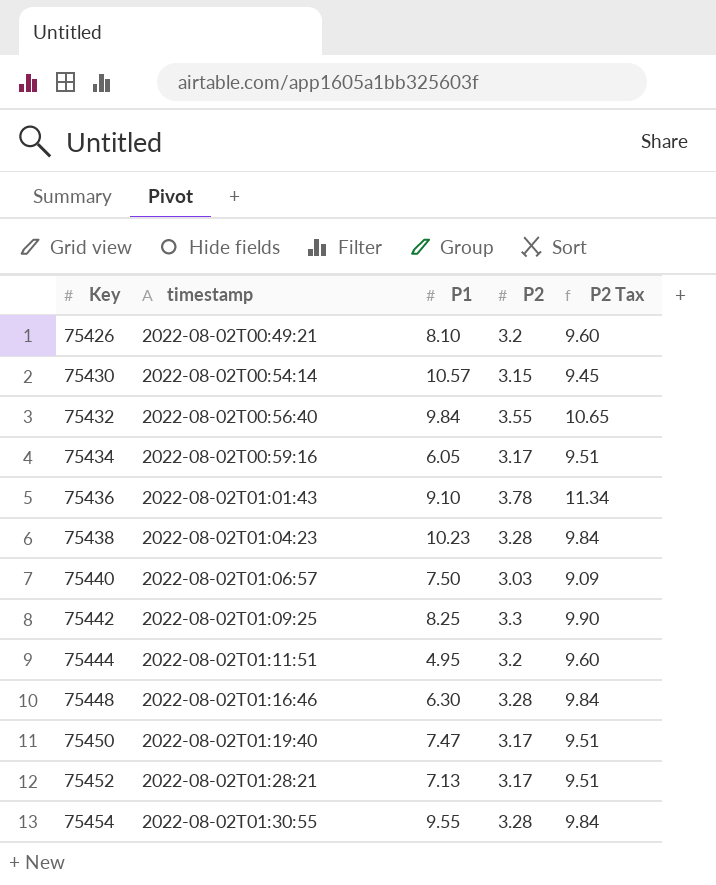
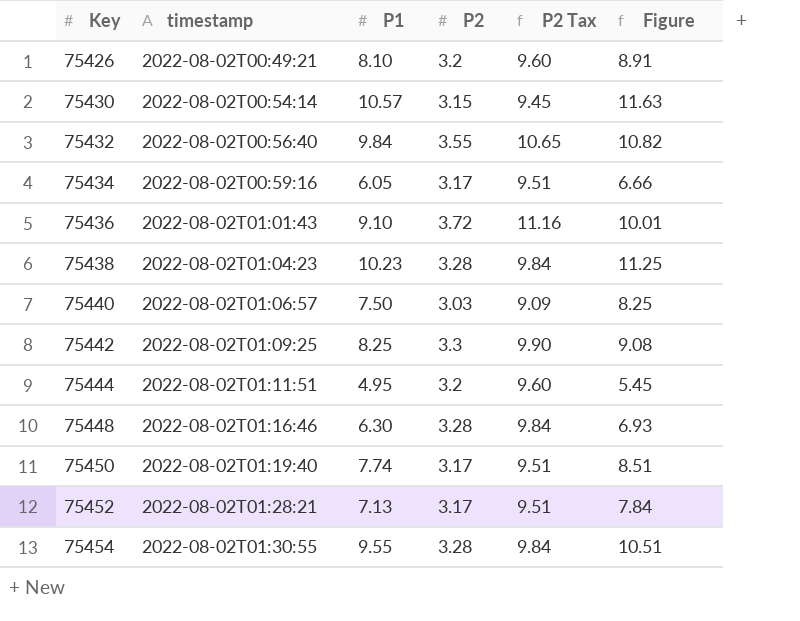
column Figure | formula: none -> [P1] * 1.1
75436 | P2: 3.78 -> 3.72
75436 | P2 Tax: 11.34 -> 11.16
75450 | P1: 7.47 -> 7.74

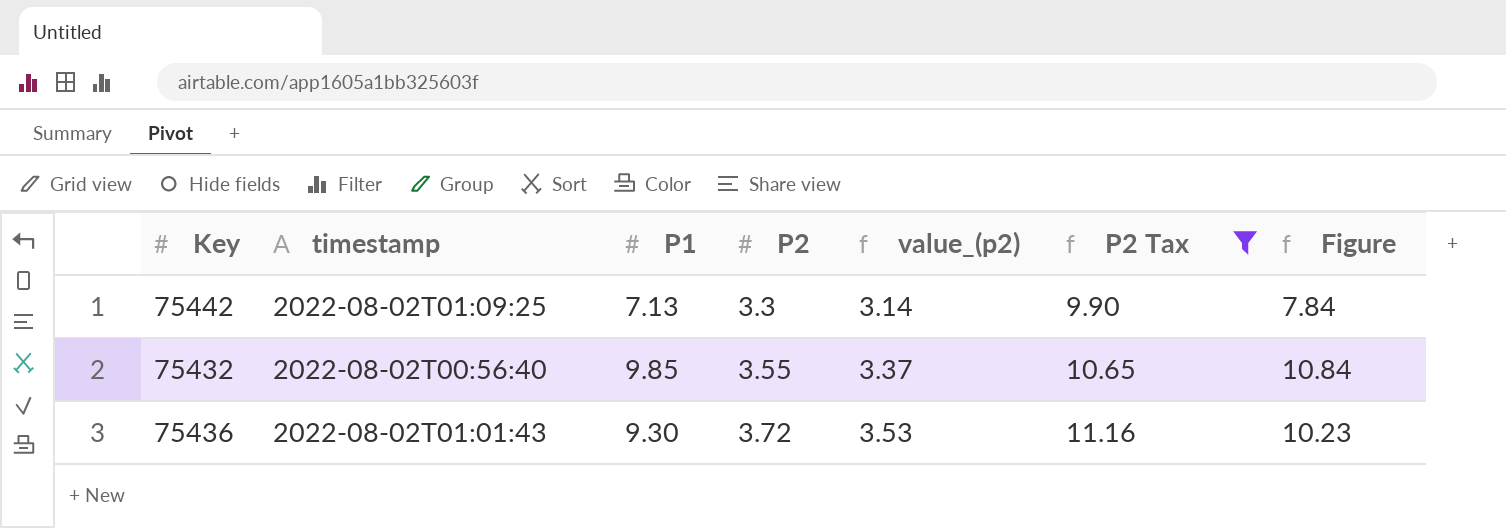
filter: none -> P2 Tax >= 9.90
row order: Key ascending -> P2 ascending
column value_(p2) | formula: none -> [P2] * 0.95
75442 | P1: 8.25 -> 7.13
75442 | Figure: 9.08 -> 7.84
75432 | P1: 9.84 -> 9.85
75432 | Figure: 10.82 -> 10.84
75436 | P1: 9.10 -> 9.30
75436 | Figure: 10.01 -> 10.23

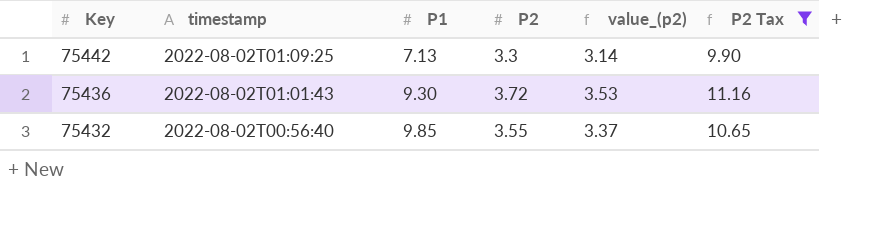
row order: P2 ascending -> Key descending
column Figure | formula: [P1] * 1.1 -> none

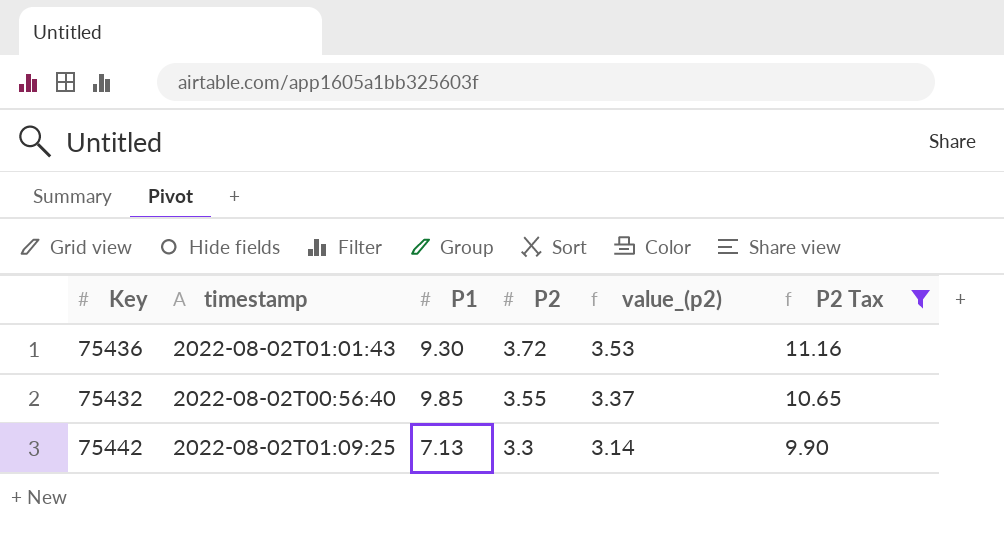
row order: Key descending -> P2 descending

